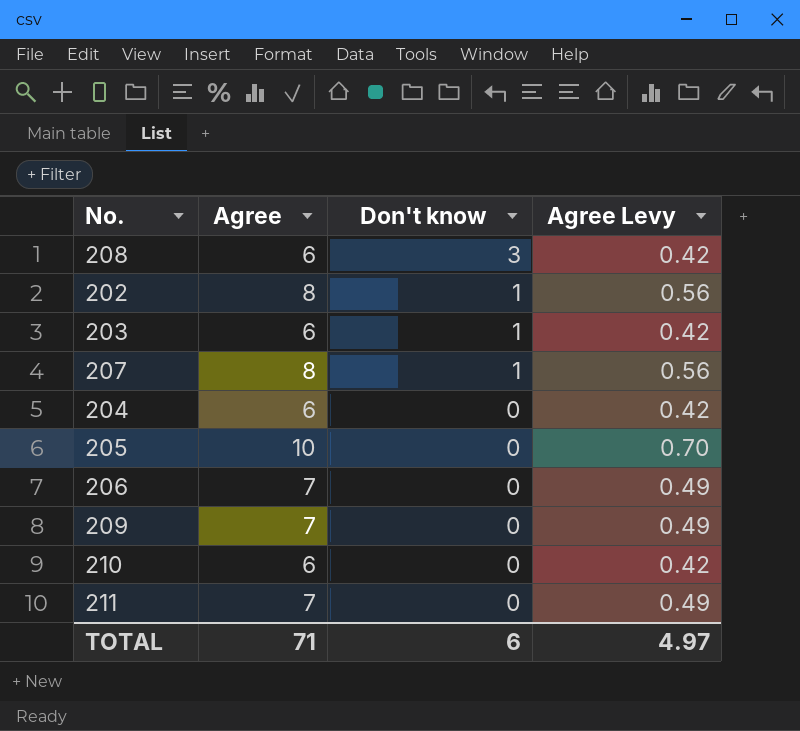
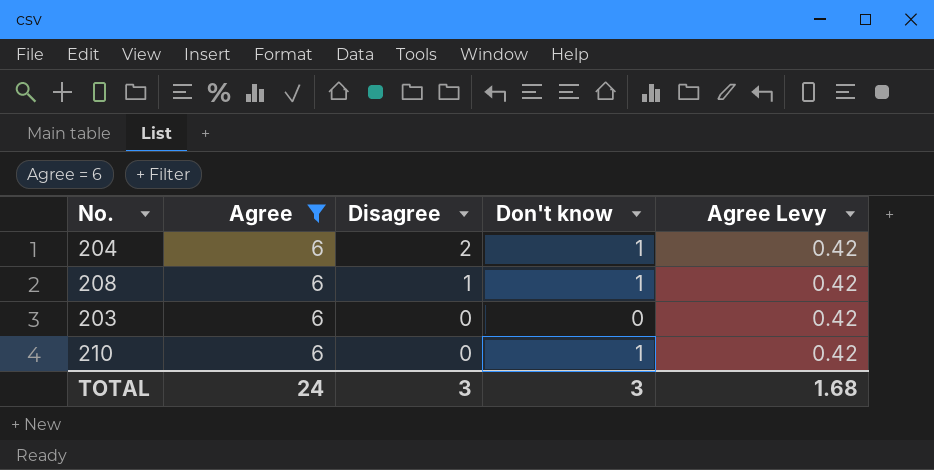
filter: none -> Agree = 6
row order: Don't know descending -> Disagree descending
column Disagree | position: none -> 3
204 | Don't know: 0 -> 1
208 | Don't know: 3 -> 1
203 | Don't know: 1 -> 0
210 | Don't know: 0 -> 1
TOTAL | Agree: 71 -> 24
TOTAL | Don't know: 6 -> 3
TOTAL | Agree Levy: 4.97 -> 1.68

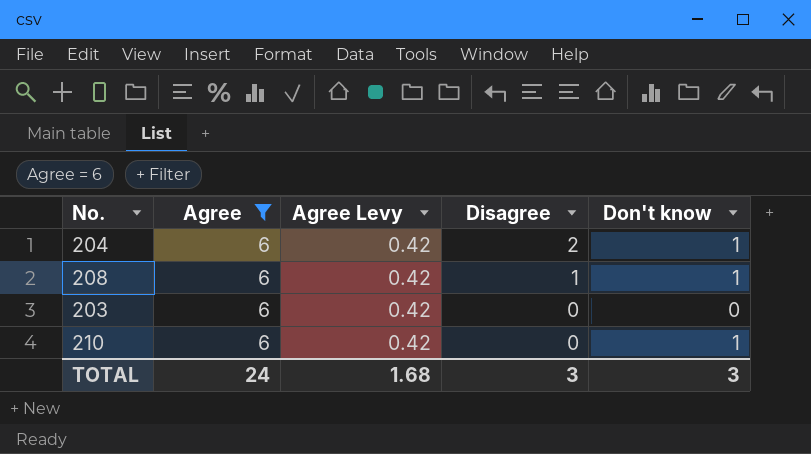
column Agree Levy | position: 5 -> 3

